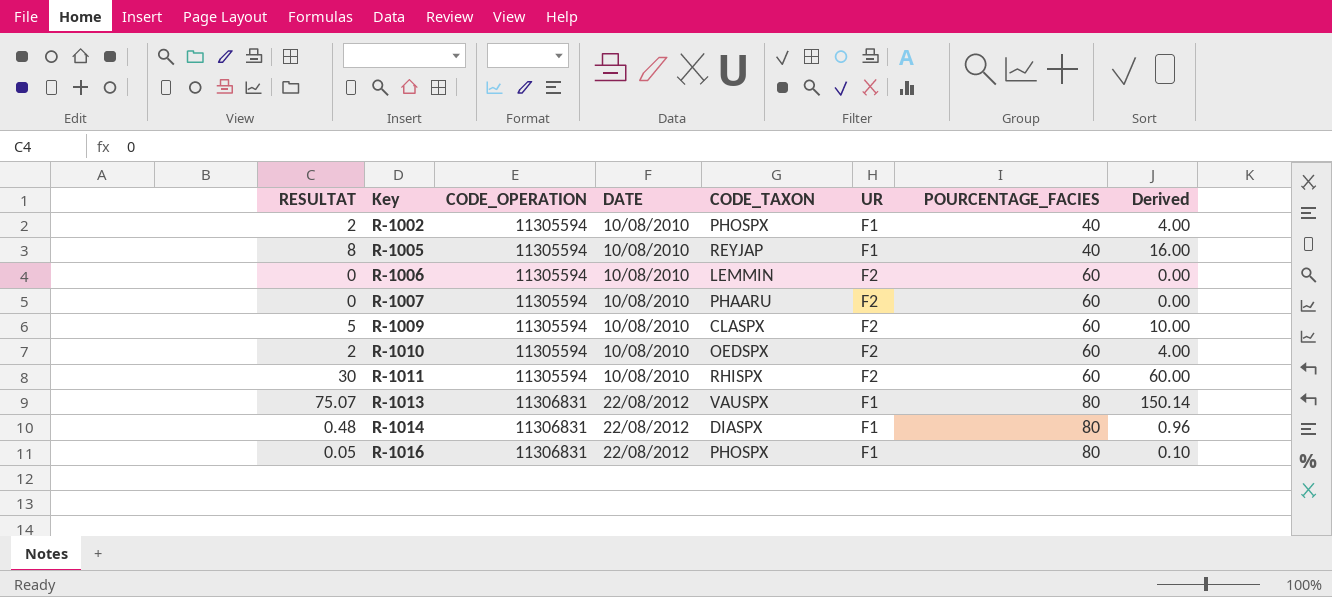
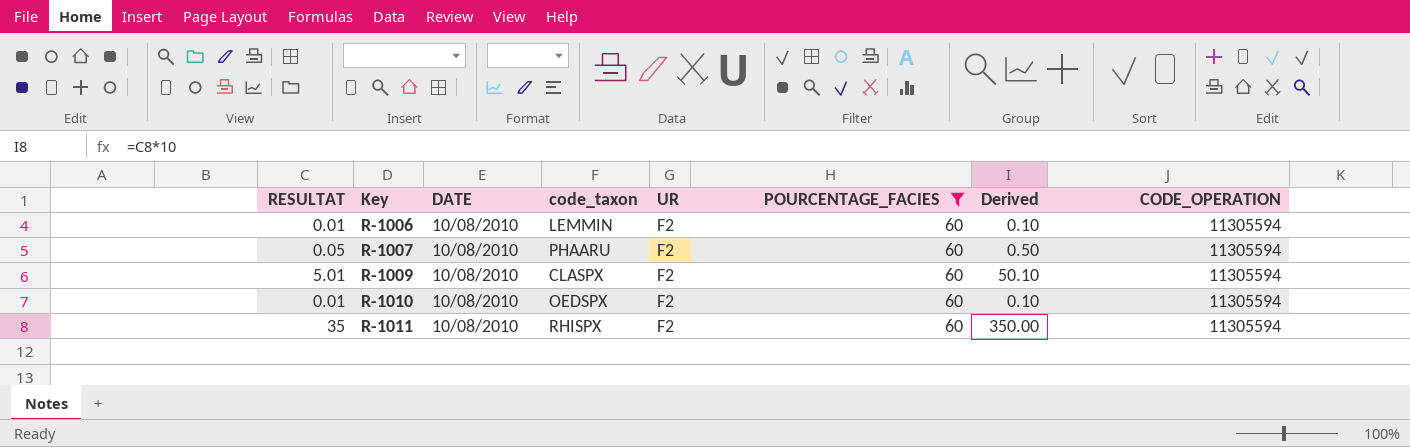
filter: none -> POURCENTAGE_FACIES = 60
column name: CODE_TAXON -> code_taxon
column Derived | formula: [RESULTAT] * 2 -> [RESULTAT] * 10
column CODE_OPERATION | position: 3 -> 8
R-1006 | RESULTAT: 0 -> 0.01
R-1007 | RESULTAT: 0 -> 0.05
R-1009 | RESULTAT: 5 -> 5.01
R-1010 | RESULTAT: 2 -> 0.01
R-1011 | RESULTAT: 30 -> 35

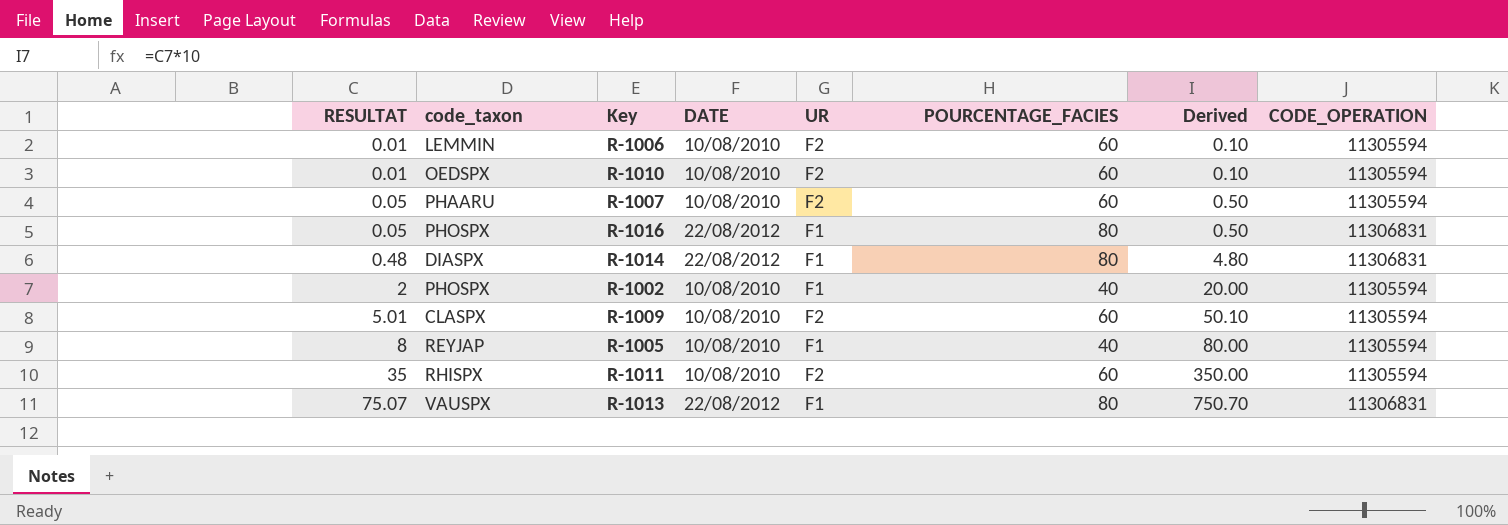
filter: POURCENTAGE_FACIES = 60 -> none
row order: Key ascending -> RESULTAT ascending
column code_taxon | position: 4 -> 2

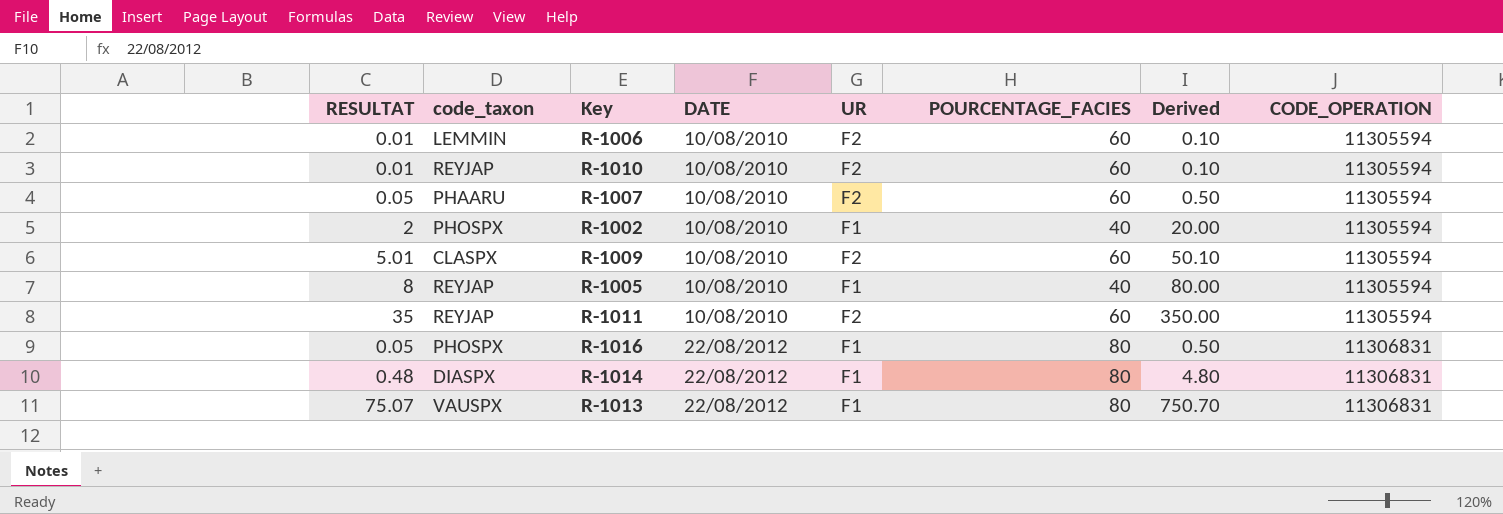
row order: RESULTAT ascending -> DATE ascending
R-1010 | code_taxon: OEDSPX -> REYJAP
R-1011 | code_taxon: RHISPX -> REYJAP

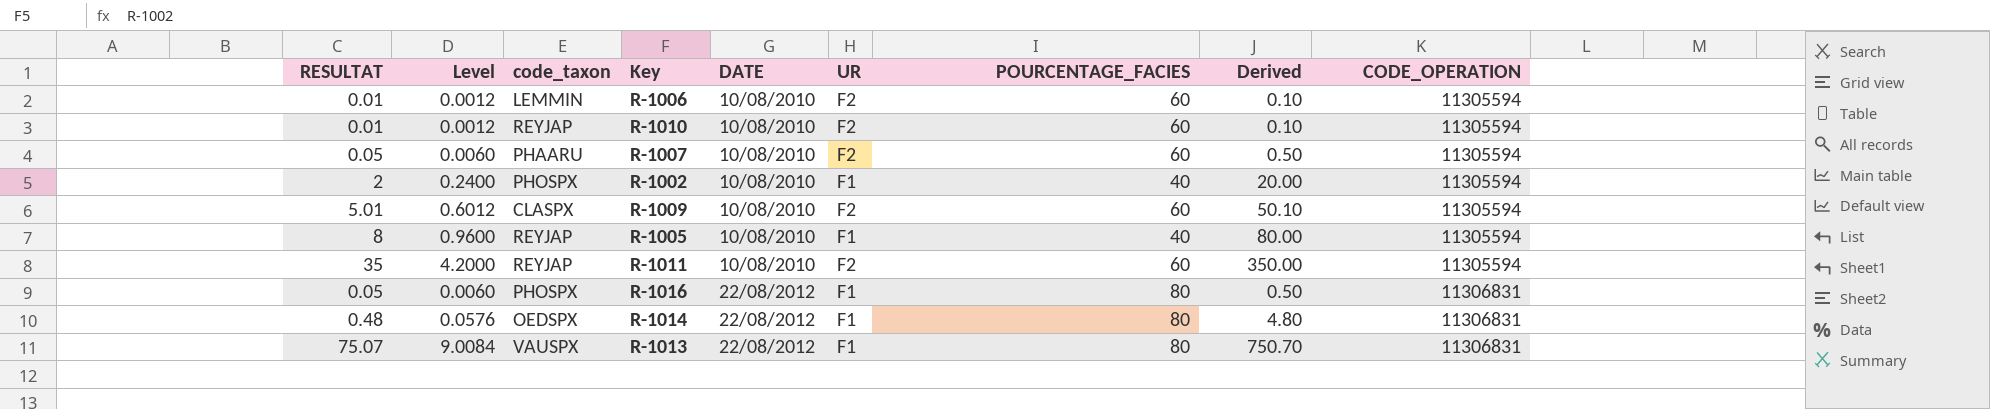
column Level | formula: none -> [RESULTAT] * 0.12
R-1014 | code_taxon: DIASPX -> OEDSPX

